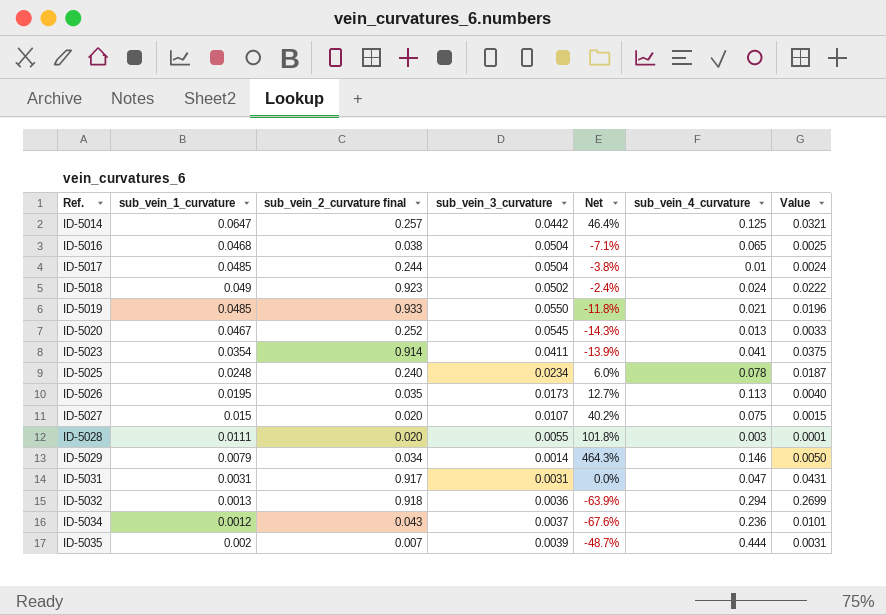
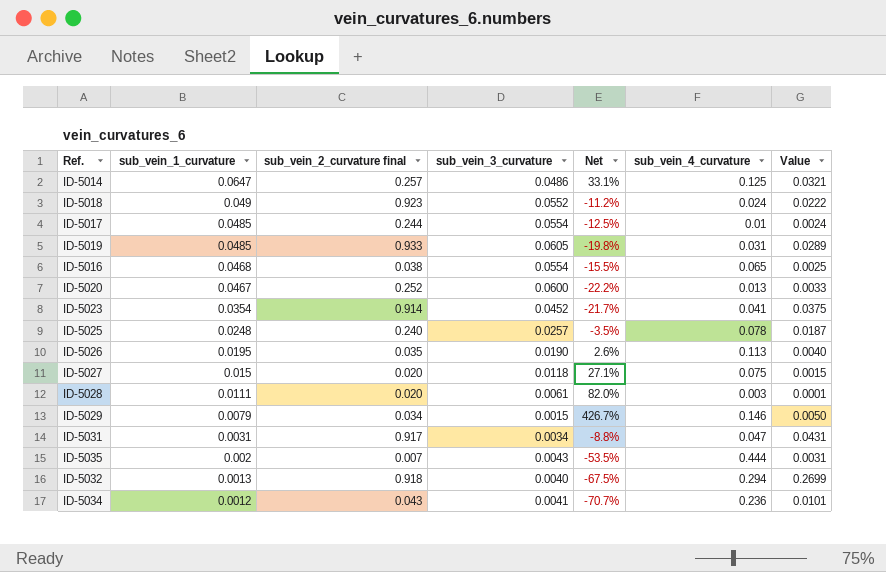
row order: Ref. ascending -> sub_vein_1_curvature descending
ID-5014 | sub_vein_3_curvature: 0.0442 -> 0.0486
ID-5014 | Net: 46.4% -> 33.1%
ID-5018 | sub_vein_3_curvature: 0.0502 -> 0.0552
ID-5018 | Net: -2.4% -> -11.2%
ID-5017 | sub_vein_3_curvature: 0.0504 -> 0.0554
ID-5017 | Net: -3.8% -> -12.5%
ID-5019 | sub_vein_3_curvature: 0.0550 -> 0.0605
ID-5019 | Net: -11.8% -> -19.8%
ID-5019 | sub_vein_4_curvature: 0.021 -> 0.031
ID-5019 | Value: 0.0196 -> 0.0289
ID-5016 | sub_vein_3_curvature: 0.0504 -> 0.0554
ID-5016 | Net: -7.1% -> -15.5%
ID-5020 | sub_vein_3_curvature: 0.0545 -> 0.0600
ID-5020 | Net: -14.3% -> -22.2%
ID-5023 | sub_vein_3_curvature: 0.0411 -> 0.0452
ID-5023 | Net: -13.9% -> -21.7%
ID-5025 | sub_vein_3_curvature: 0.0234 -> 0.0257
ID-5025 | Net: 6.0% -> -3.5%
ID-5026 | sub_vein_3_curvature: 0.0173 -> 0.0190
ID-5026 | Net: 12.7% -> 2.6%
ID-5027 | sub_vein_3_curvature: 0.0107 -> 0.0118
ID-5027 | Net: 40.2% -> 27.1%
ID-5028 | sub_vein_3_curvature: 0.0055 -> 0.0061
ID-5028 | Net: 101.8% -> 82.0%
ID-5029 | sub_vein_3_curvature: 0.0014 -> 0.0015
ID-5029 | Net: 464.3% -> 426.7%
ID-5031 | sub_vein_3_curvature: 0.0031 -> 0.0034
ID-5031 | Net: 0.0% -> -8.8%
ID-5035 | sub_vein_3_curvature: 0.0039 -> 0.0043
ID-5035 | Net: -48.7% -> -53.5%
ID-5032 | sub_vein_3_curvature: 0.0036 -> 0.0040
ID-5032 | Net: -63.9% -> -67.5%
ID-5034 | sub_vein_3_curvature: 0.0037 -> 0.0041
ID-5034 | Net: -67.6% -> -70.7%

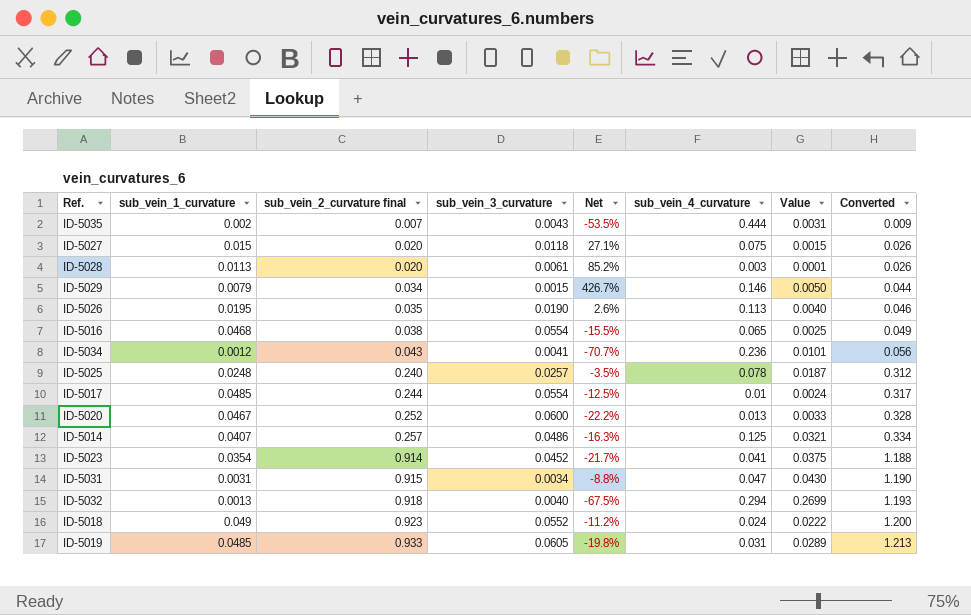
row order: sub_vein_1_curvature descending -> sub_vein_2_curvature final ascending
column Converted | formula: none -> [sub_vein_2_curvature final] * 1.3
ID-5028 | sub_vein_1_curvature: 0.0111 -> 0.0113
ID-5028 | Net: 82.0% -> 85.2%
ID-5014 | sub_vein_1_curvature: 0.0647 -> 0.0407
ID-5014 | Net: 33.1% -> -16.3%
ID-5031 | sub_vein_2_curvature final: 0.917 -> 0.915
ID-5031 | Value: 0.0431 -> 0.0430

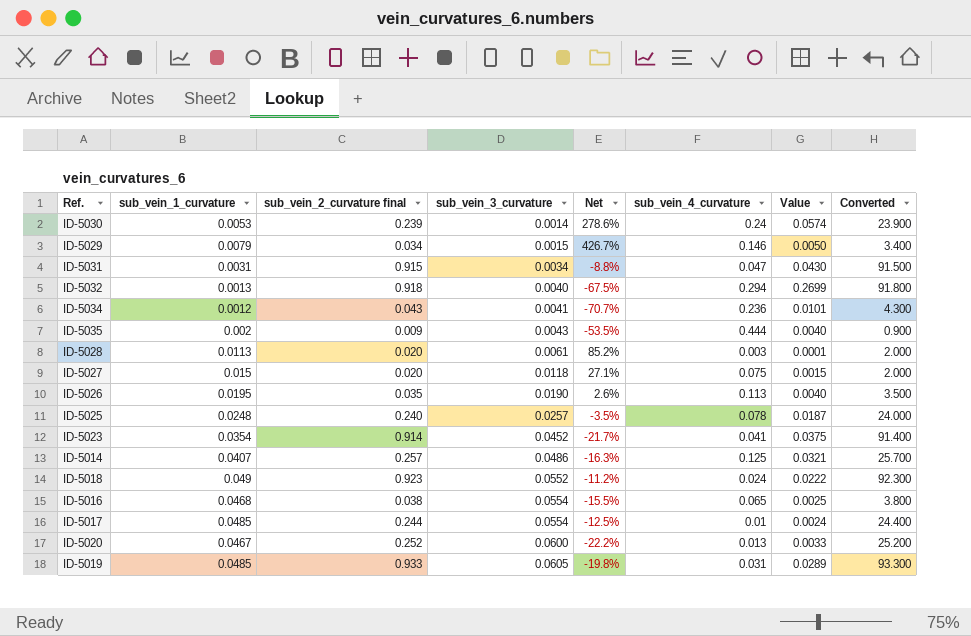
row order: sub_vein_2_curvature final ascending -> sub_vein_3_curvature ascending
column Converted | formula: [sub_vein_2_curvature final] * 1.3 -> [sub_vein_2_curvature final] * 100
row ID-5030: none -> 0.0053 | 0.239 | 0.0014 | 278.6% | 0.24 | 0.0574 | 23.900
ID-5035 | sub_vein_2_curvature final: 0.007 -> 0.009
ID-5035 | Value: 0.0031 -> 0.0040

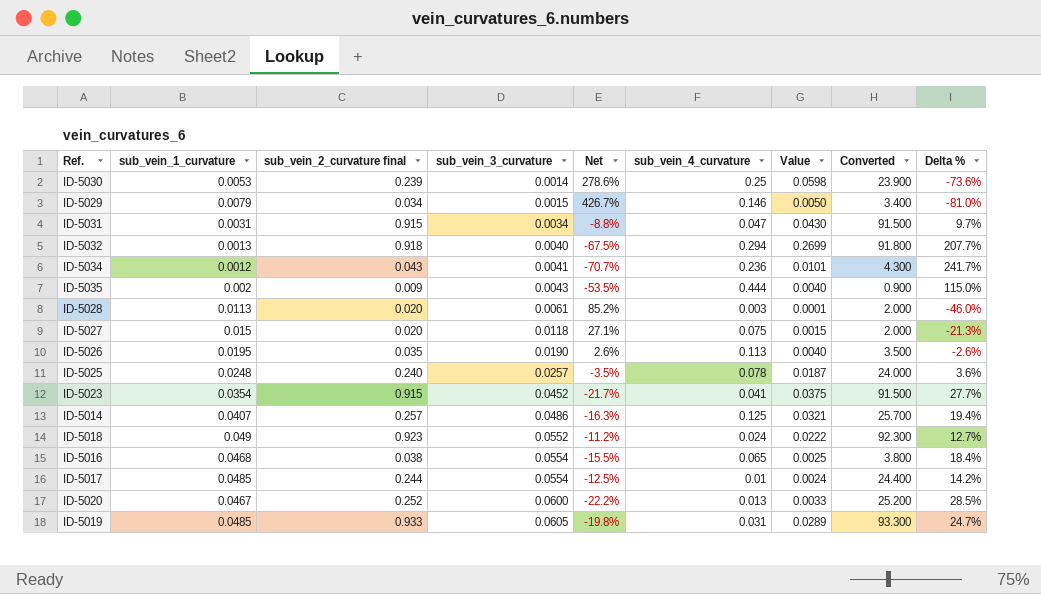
column Delta % | formula: none -> ([sub_vein_3_curvature] - [sub_vein_1_curvature]) / [sub_vein_1_curvature]
ID-5030 | sub_vein_4_curvature: 0.24 -> 0.25
ID-5030 | Value: 0.0574 -> 0.0598
ID-5023 | sub_vein_2_curvature final: 0.914 -> 0.915
ID-5023 | Converted: 91.400 -> 91.500

